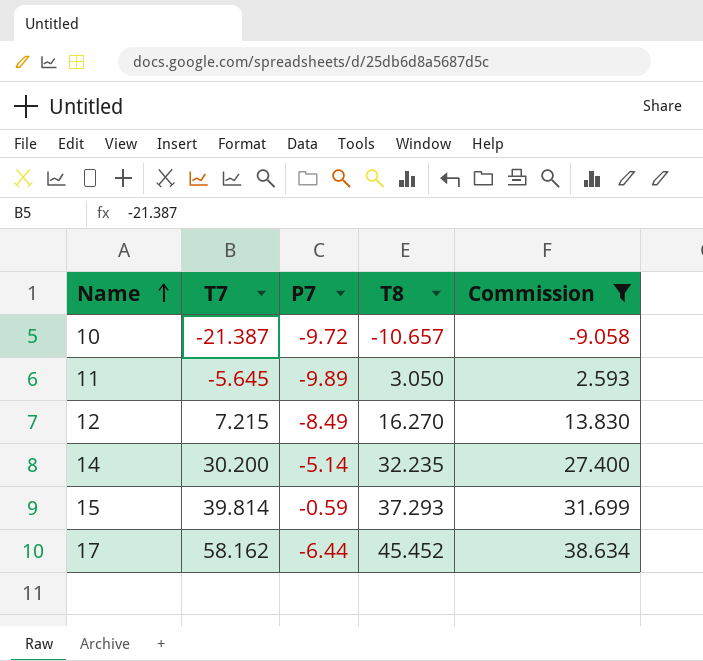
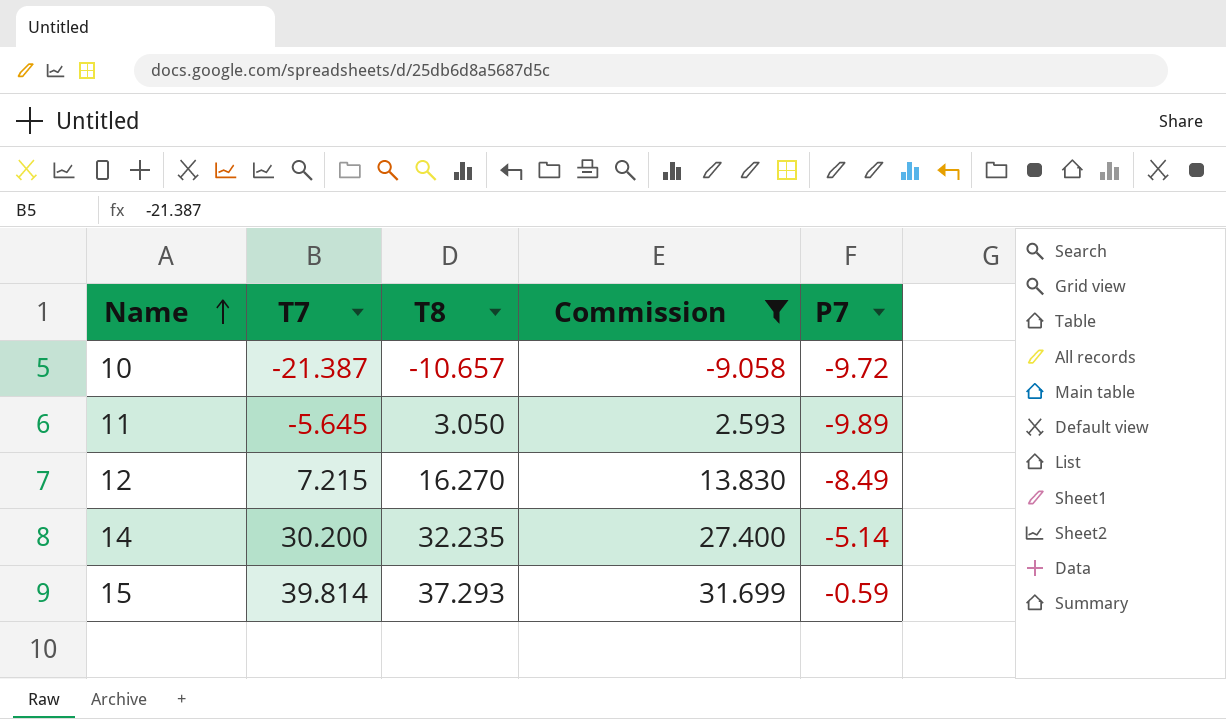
column P7 | position: 3 -> 5
row 17: 58.162 | -6.44 | 45.452 | 38.634 -> none

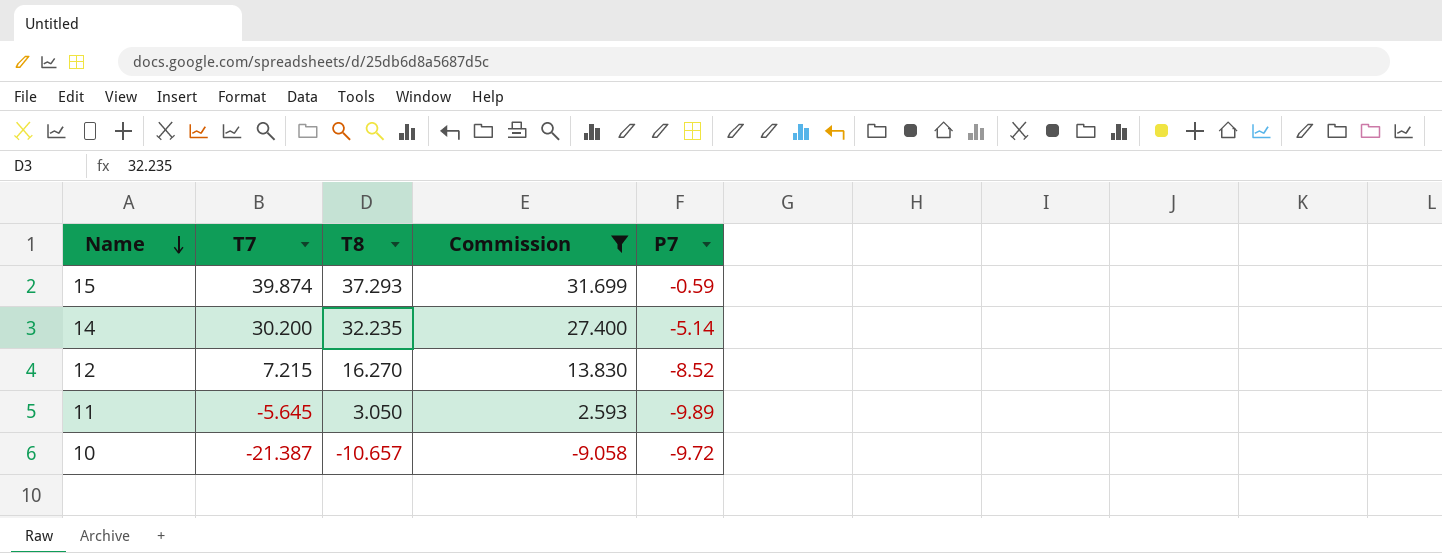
row order: Name ascending -> Name descending
15 | T7: 39.814 -> 39.874
12 | P7: -8.49 -> -8.52

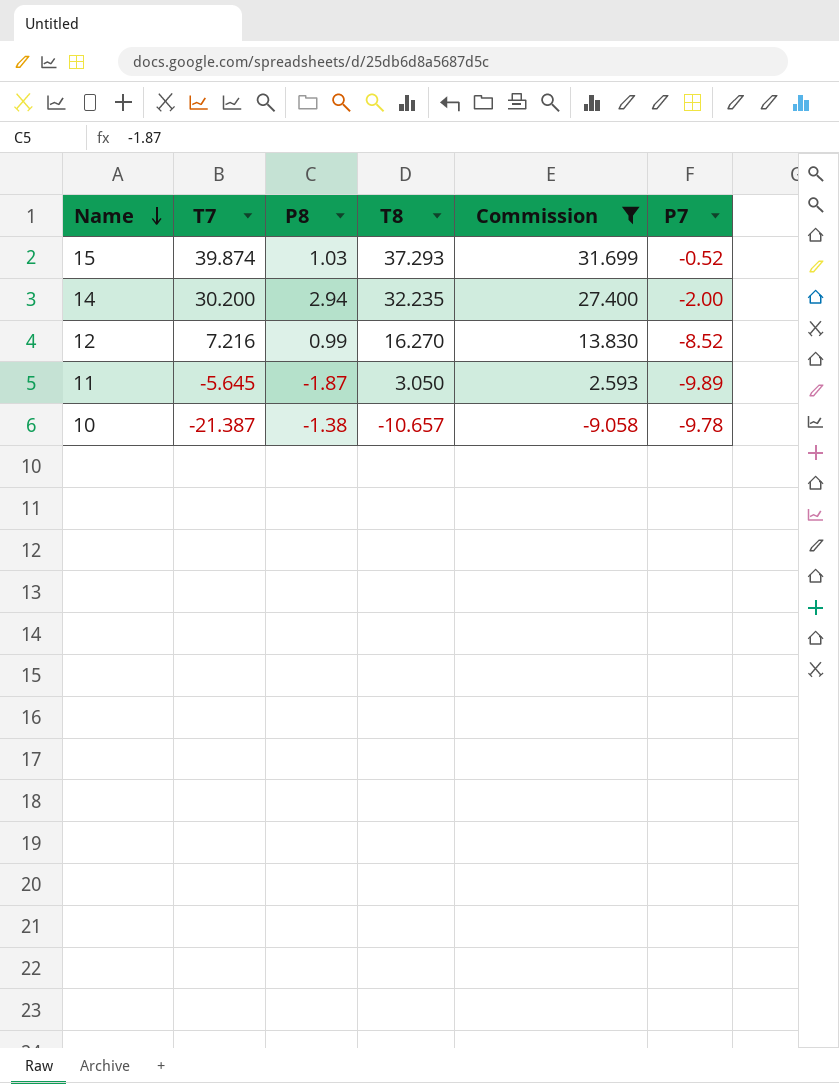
column P8 | position: none -> 3
15 | P7: -0.59 -> -0.52
14 | P7: -5.14 -> -2.00
12 | T7: 7.215 -> 7.216
10 | P7: -9.72 -> -9.78

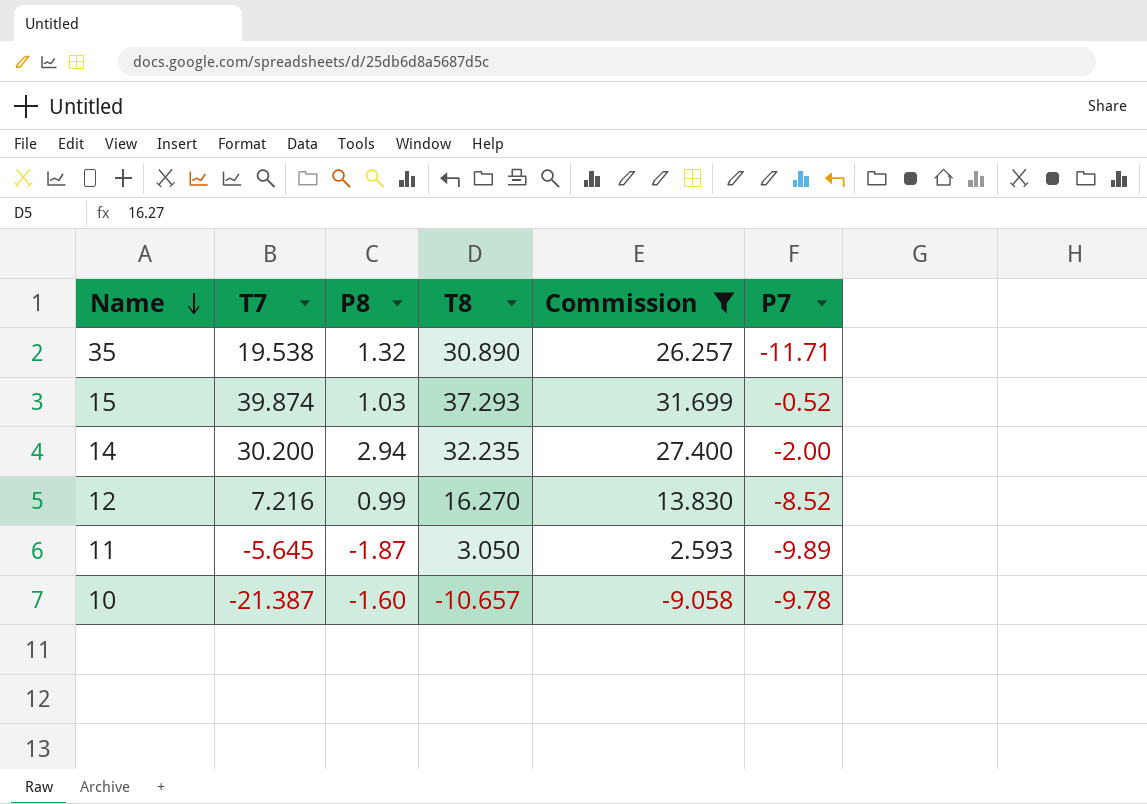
row 35: none -> 19.538 | 1.32 | 30.890 | 26.257 | -11.71
10 | P8: -1.38 -> -1.60

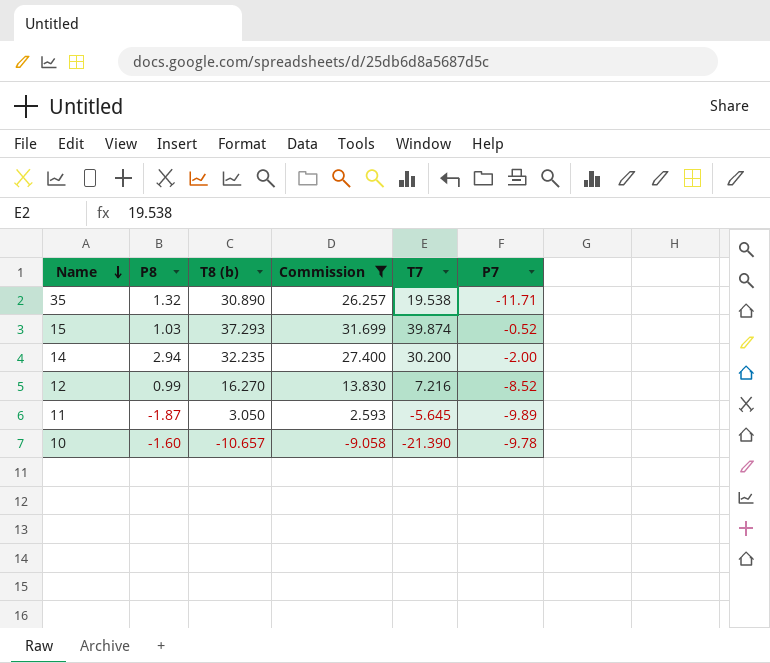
column name: T8 -> T8 (b)
column T7 | position: 2 -> 5
10 | T7: -21.387 -> -21.390

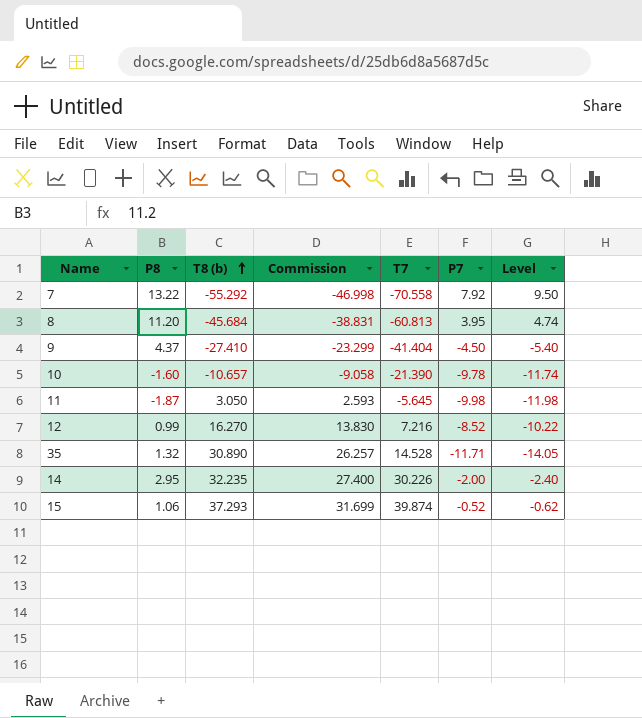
filter: Commission >= -9.058 -> none
row order: Name descending -> T8 (b) ascending
column Level | formula: none -> [P7] * 1.2
11 | P7: -9.89 -> -9.98
35 | T7: 19.538 -> 14.528
14 | P8: 2.94 -> 2.95
14 | T7: 30.200 -> 30.226
15 | P8: 1.03 -> 1.06

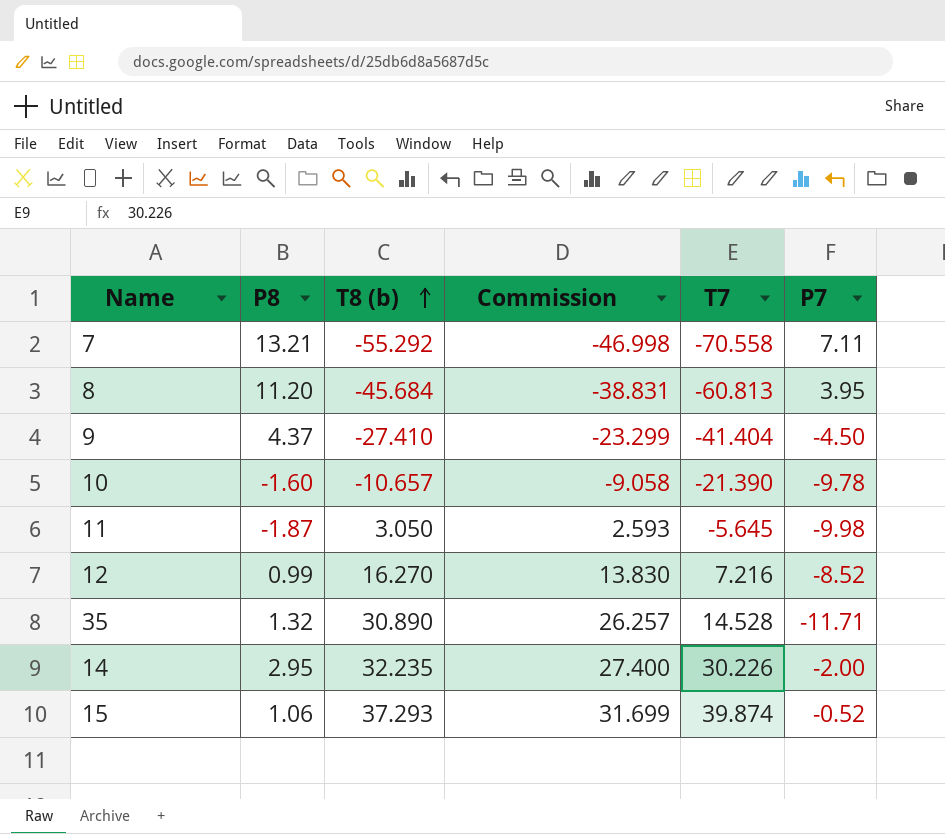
column Level | formula: [P7] * 1.2 -> none
7 | P8: 13.22 -> 13.21
7 | P7: 7.92 -> 7.11

